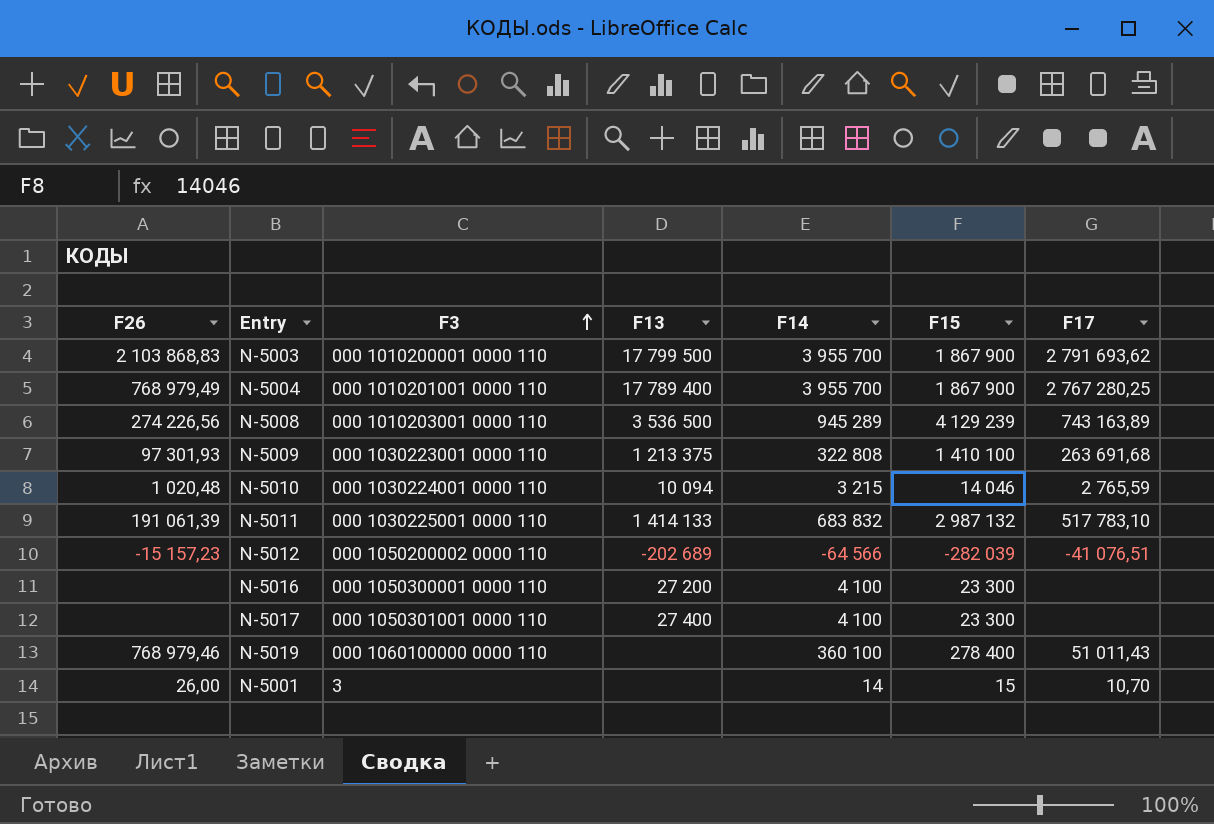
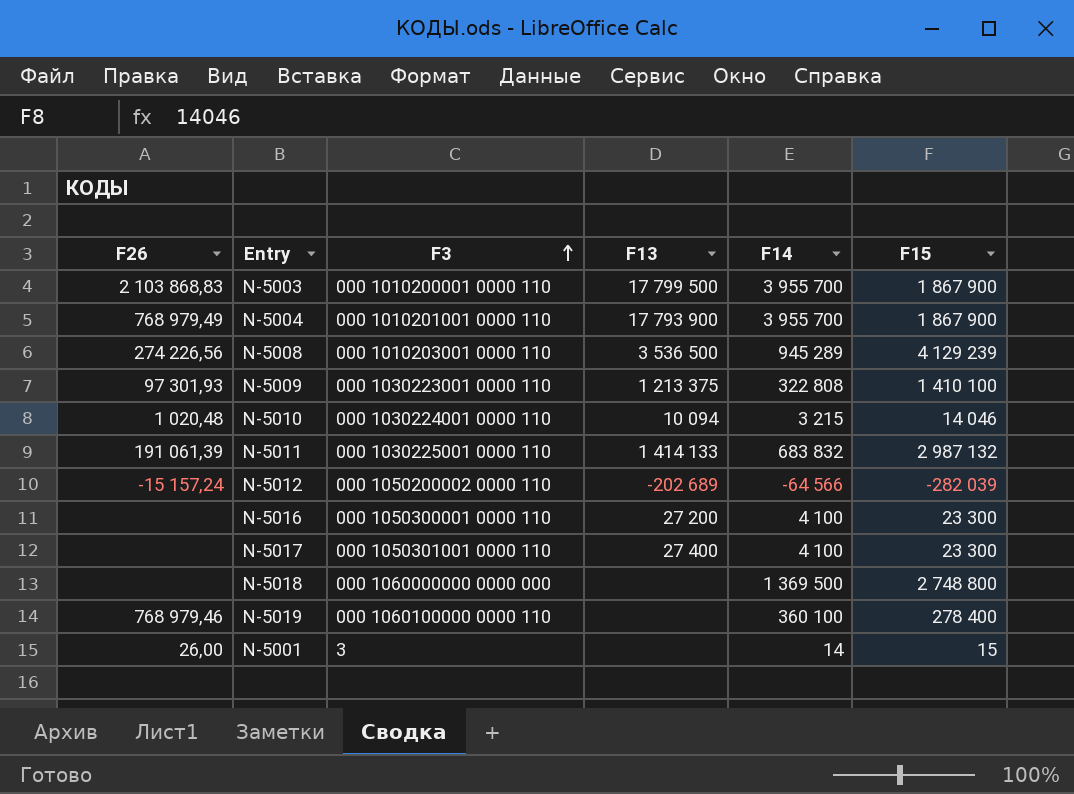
column F17 | position: 7 -> none
N-5004 | F13: 17 789 400 -> 17 793 900
N-5012 | F26: -15 157,23 -> -15 157,24
row N-5018: none -> none | 000 1060000000 0000 000 | none | 1 369 500 | 2 748 800

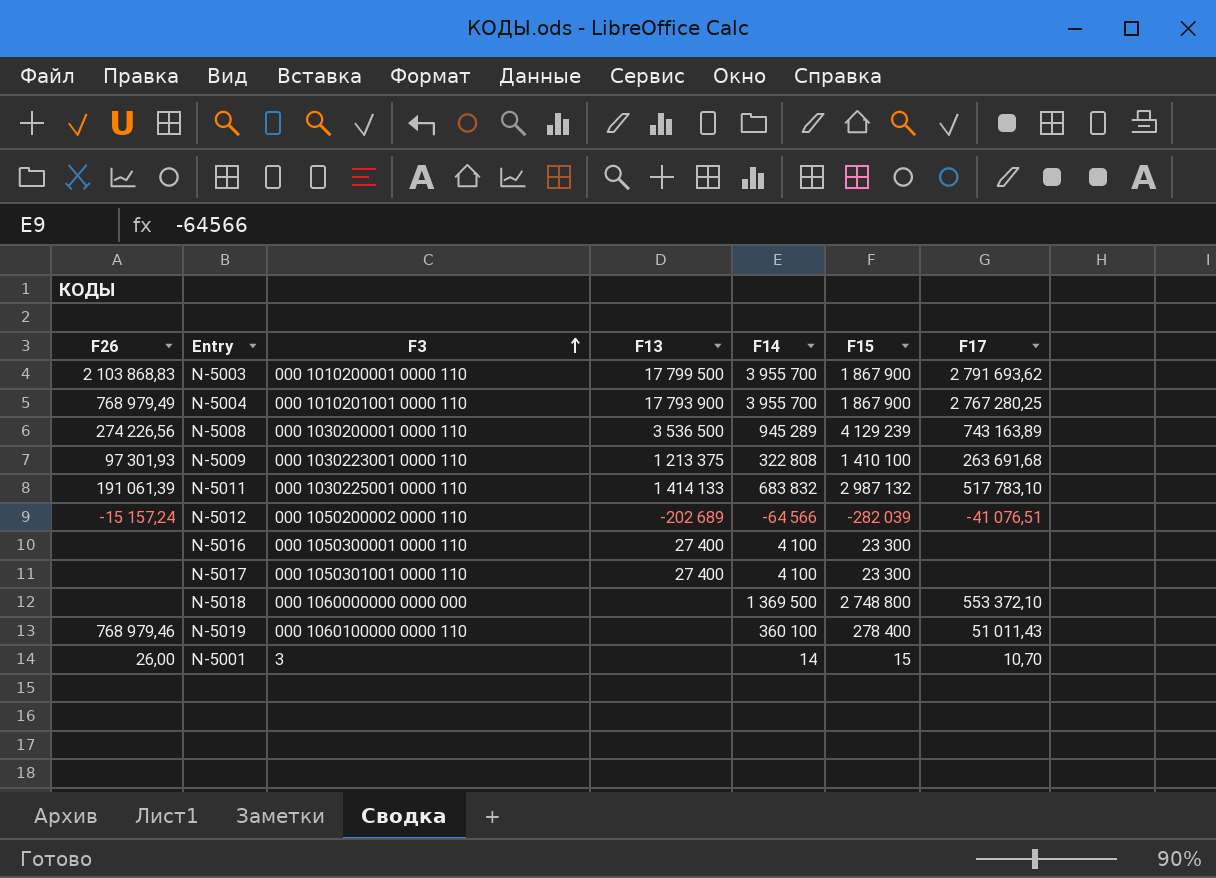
column F17 | position: none -> 7
row N-5010: 1 020,48 | 000 1030224001 0000 110 | 10 094 | 3 215 | 14 046 -> none
N-5008 | F3: 000 1010203001 0000 110 -> 000 1030200001 0000 110
N-5016 | F13: 27 200 -> 27 400

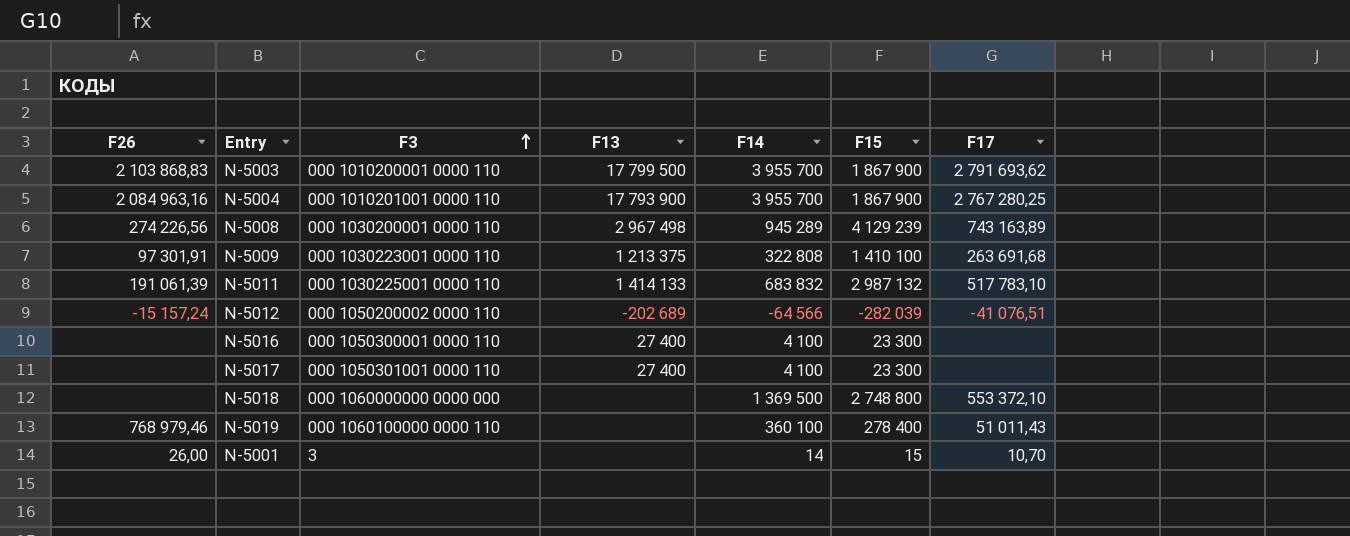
N-5004 | F26: 768 979,49 -> 2 084 963,16
N-5008 | F13: 3 536 500 -> 2 967 498
N-5009 | F26: 97 301,93 -> 97 301,91

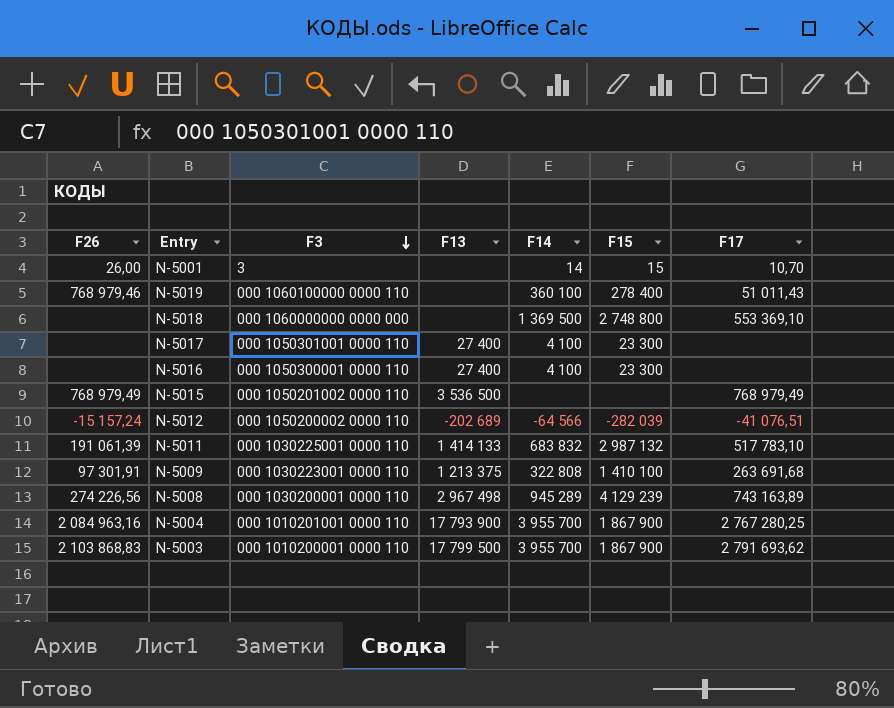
row order: F3 ascending -> F3 descending
N-5018 | F17: 553 372,10 -> 553 369,10
row N-5015: none -> 768 979,49 | 000 1050201002 0000 110 | 3 536 500 | none | none | 768 979,49

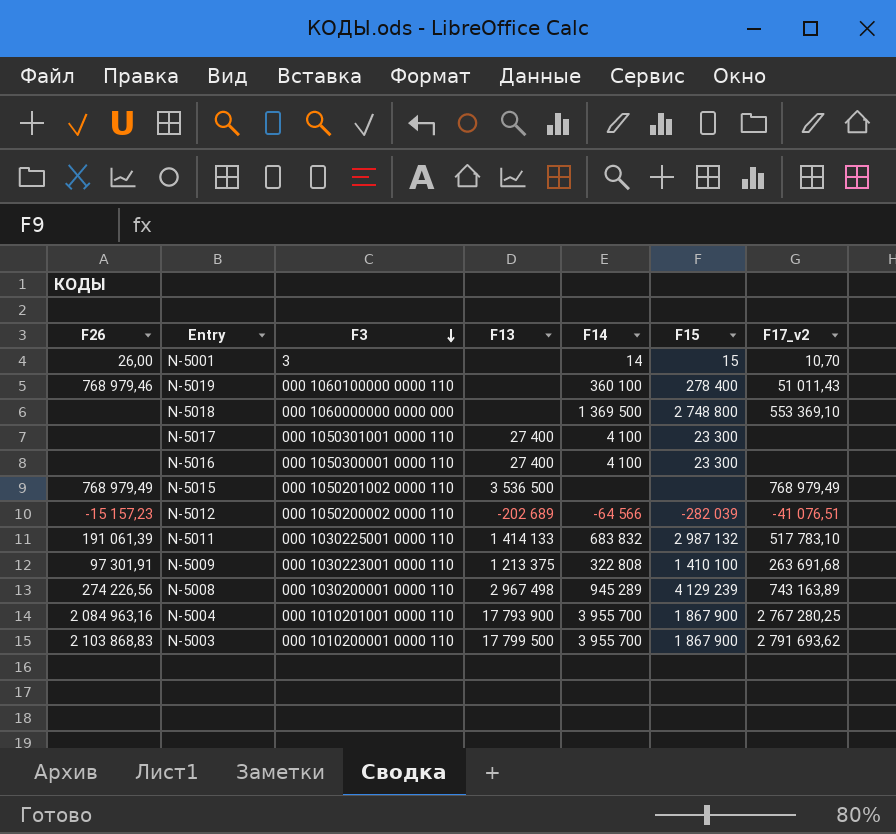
column name: F17 -> F17_v2
N-5012 | F26: -15 157,24 -> -15 157,23

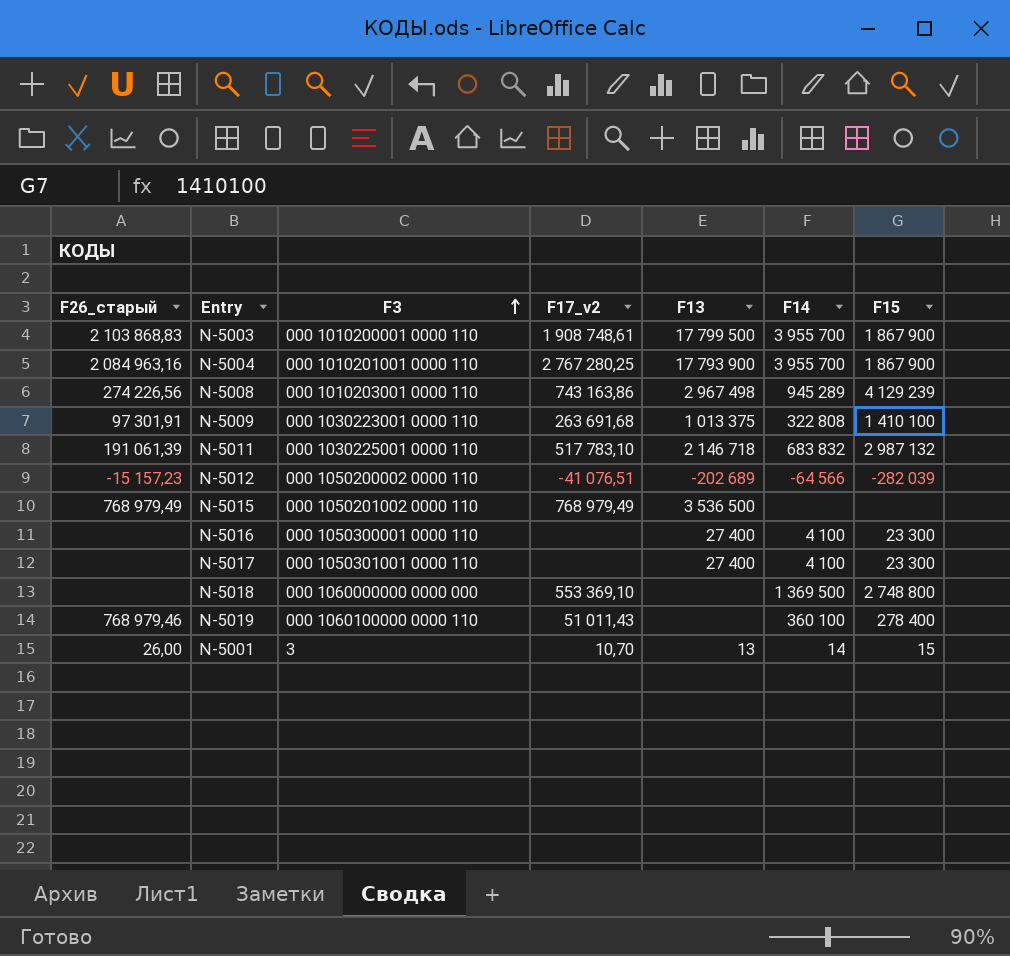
row order: F3 descending -> F3 ascending
column name: F26 -> F26_старый
column F17_v2 | position: 7 -> 4
N-5003 | F17_v2: 2 791 693,62 -> 1 908 748,61
N-5008 | F3: 000 1030200001 0000 110 -> 000 1010203001 0000 110
N-5008 | F17_v2: 743 163,89 -> 743 163,86
N-5009 | F13: 1 213 375 -> 1 013 375
N-5011 | F13: 1 414 133 -> 2 146 718
N-5001 | F13: none -> 13

